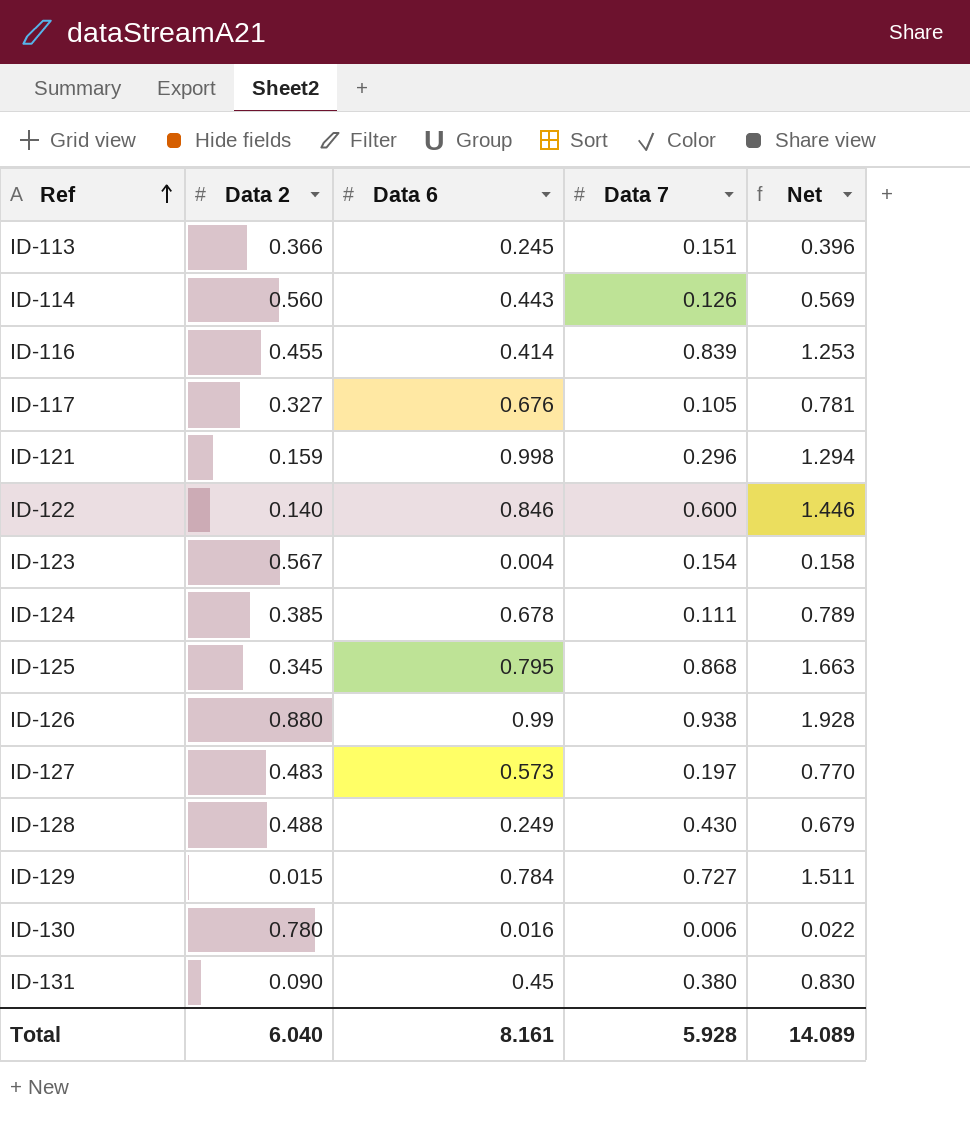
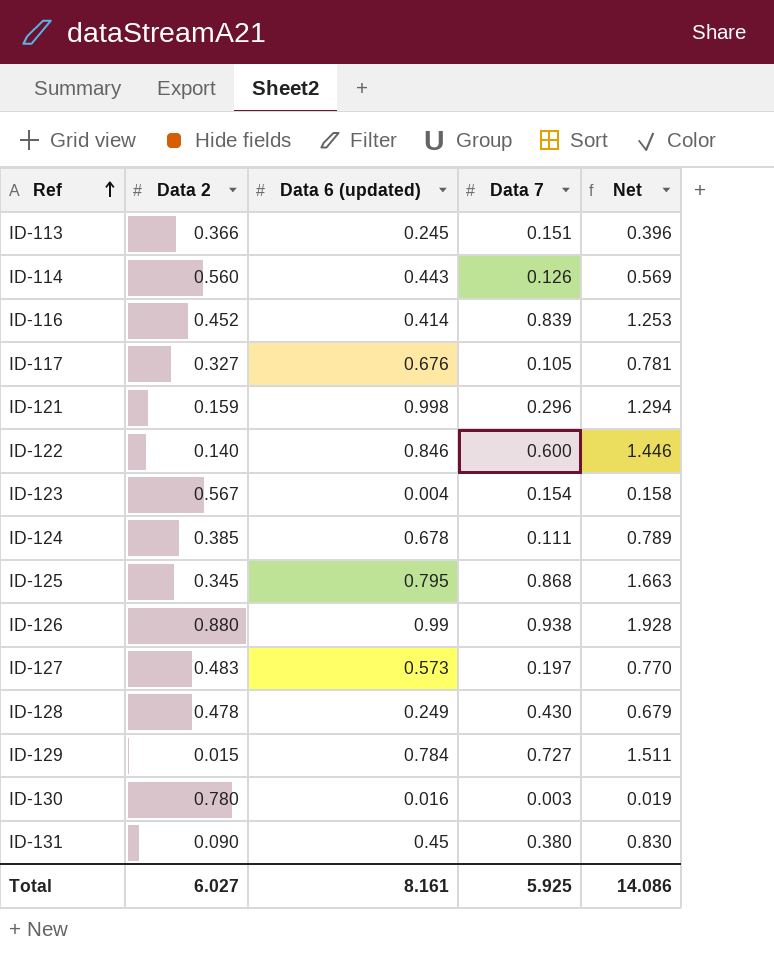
column name: Data 6 -> Data 6 (updated)
ID-116 | Data 2: 0.455 -> 0.452
ID-128 | Data 2: 0.488 -> 0.478
ID-130 | Data 7: 0.006 -> 0.003
ID-130 | Net: 0.022 -> 0.019
Total | Data 2: 6.040 -> 6.027
Total | Data 7: 5.928 -> 5.925
Total | Net: 14.089 -> 14.086

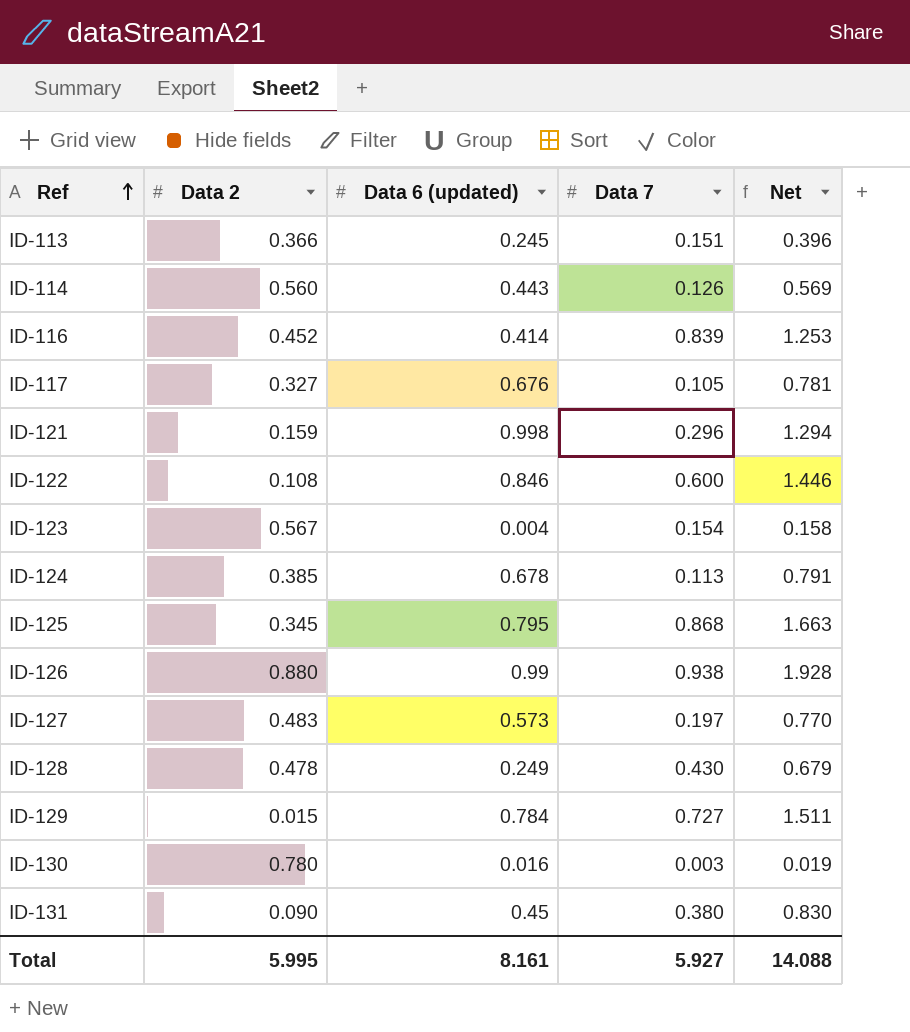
ID-122 | Data 2: 0.140 -> 0.108
ID-124 | Data 7: 0.111 -> 0.113
ID-124 | Net: 0.789 -> 0.791
Total | Data 2: 6.027 -> 5.995
Total | Data 7: 5.925 -> 5.927
Total | Net: 14.086 -> 14.088

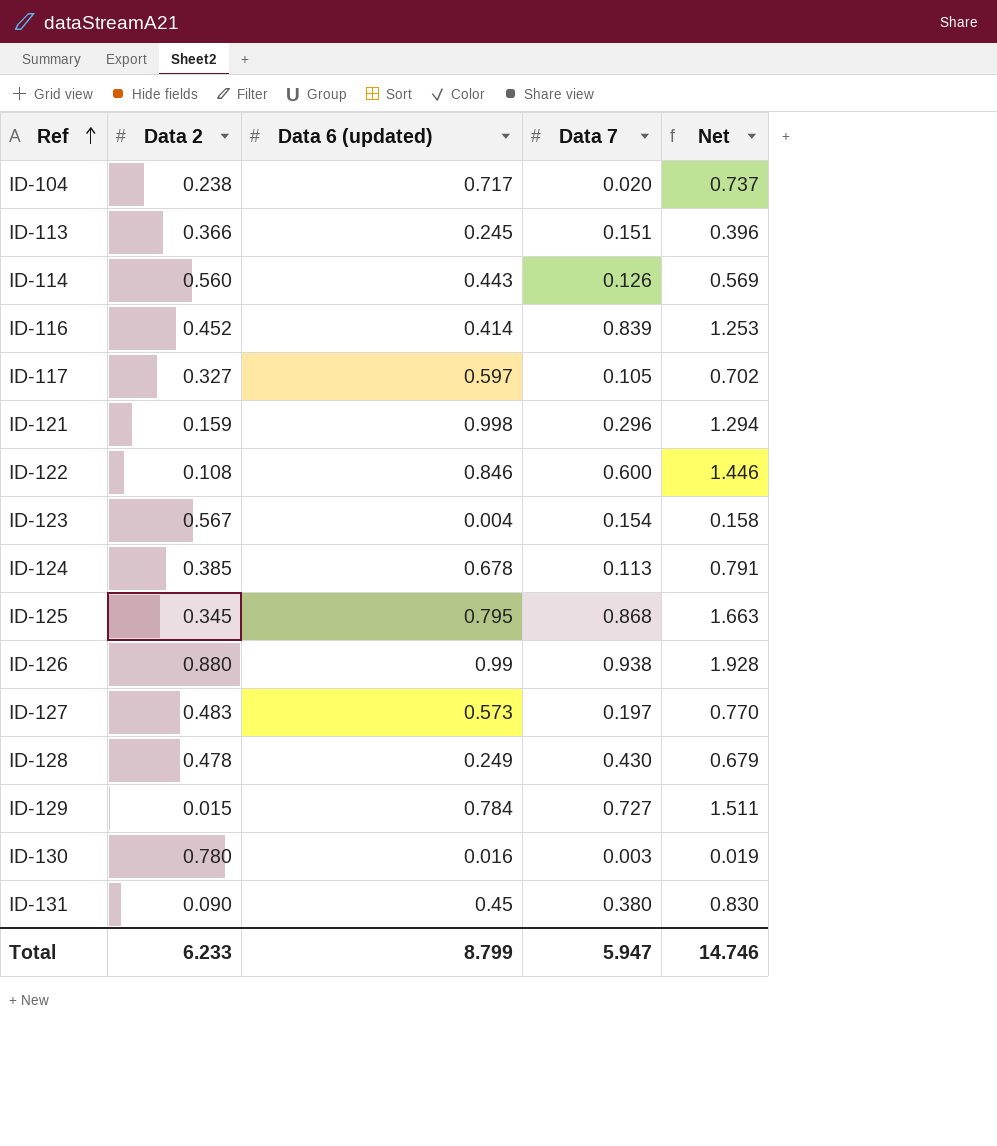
row ID-104: none -> 0.238 | 0.717 | 0.020 | 0.737
ID-117 | Data 6 (updated): 0.676 -> 0.597
ID-117 | Net: 0.781 -> 0.702
Total | Data 2: 5.995 -> 6.233
Total | Data 6 (updated): 8.161 -> 8.799
Total | Data 7: 5.927 -> 5.947
Total | Net: 14.088 -> 14.746

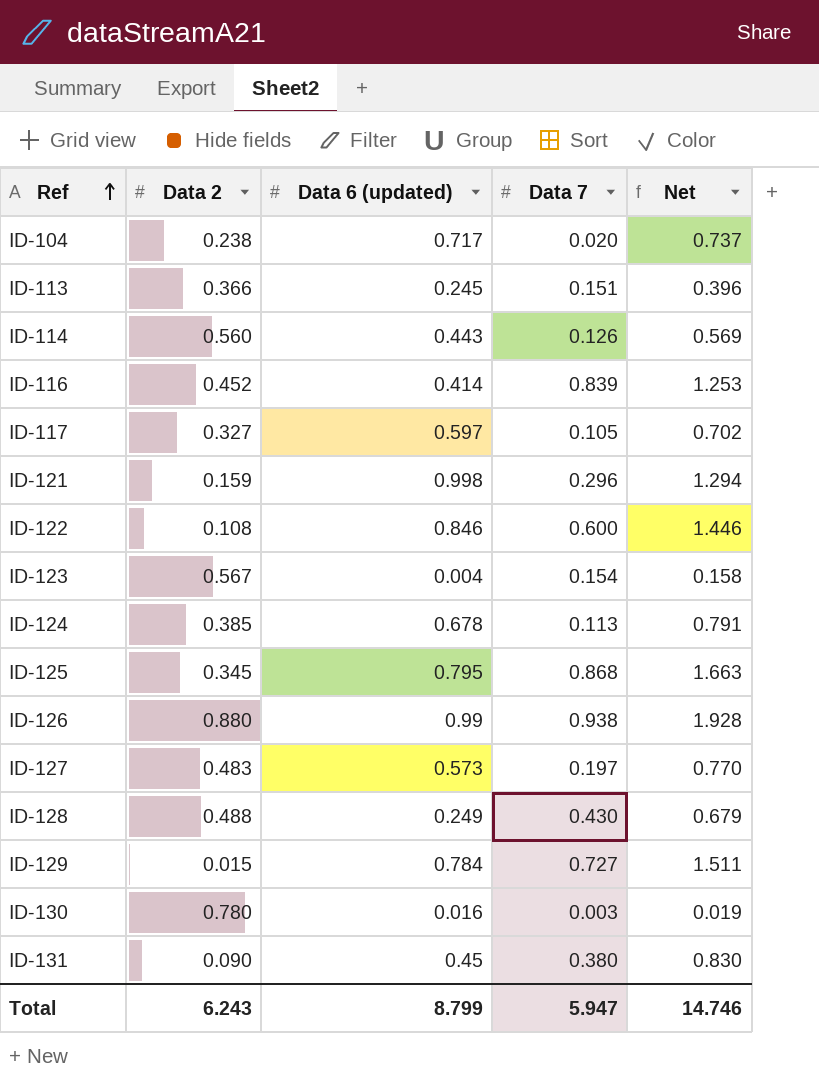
ID-128 | Data 2: 0.478 -> 0.488
Total | Data 2: 6.233 -> 6.243

